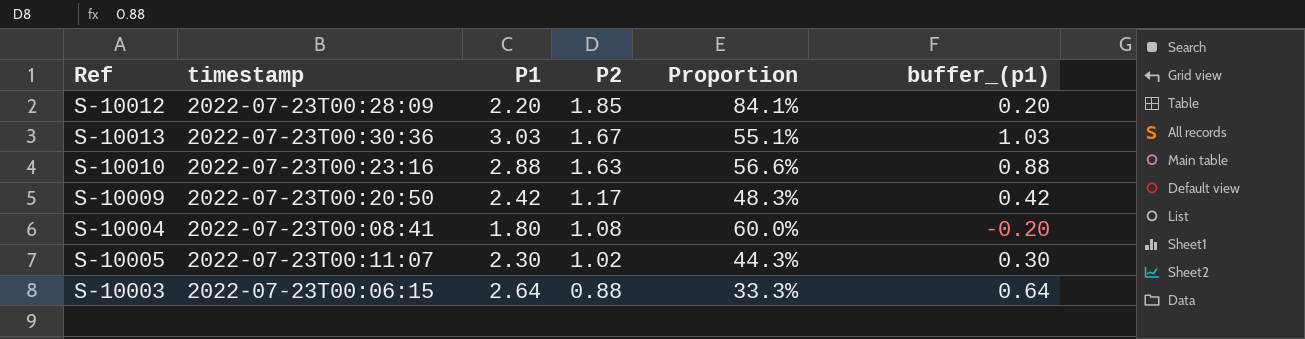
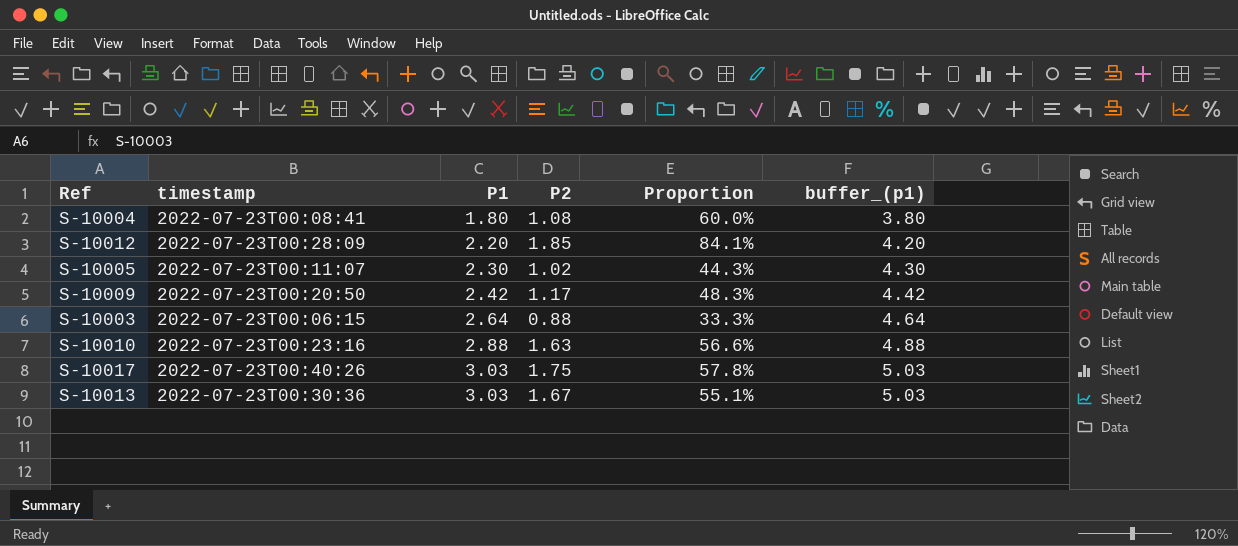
row order: P2 descending -> P1 ascending
column buffer_(p1) | formula: [P1] - 2 -> [P1] + 2
row S-10017: none -> 2022-07-23T00:40:26 | 3.03 | 1.75 | 57.8% | 5.03

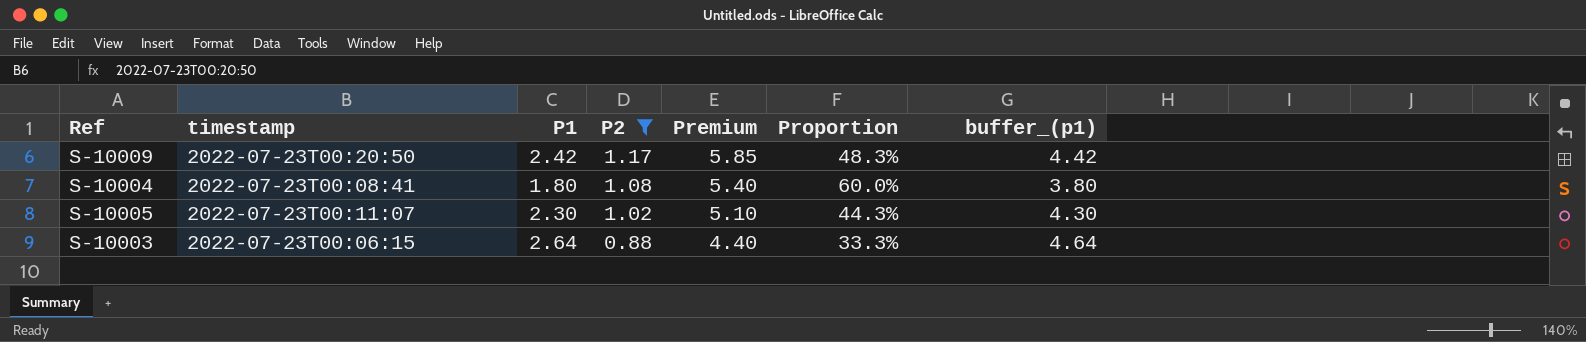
filter: none -> P2 <= 1.17
row order: P1 ascending -> P2 descending
column Premium | formula: none -> [P2] * 5

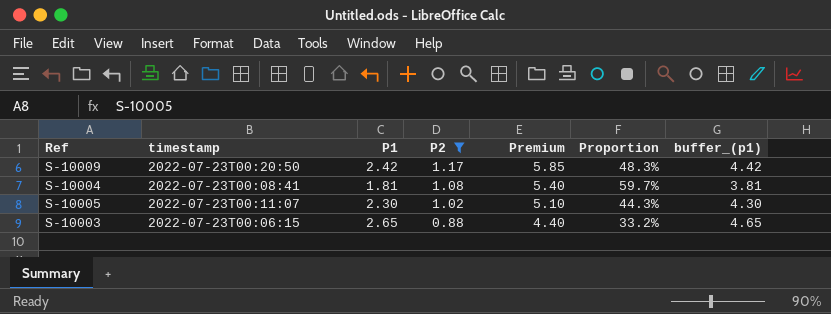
S-10004 | P1: 1.80 -> 1.81
S-10004 | Proportion: 60.0% -> 59.7%
S-10004 | buffer_(p1): 3.80 -> 3.81
S-10003 | P1: 2.64 -> 2.65
S-10003 | Proportion: 33.3% -> 33.2%
S-10003 | buffer_(p1): 4.64 -> 4.65

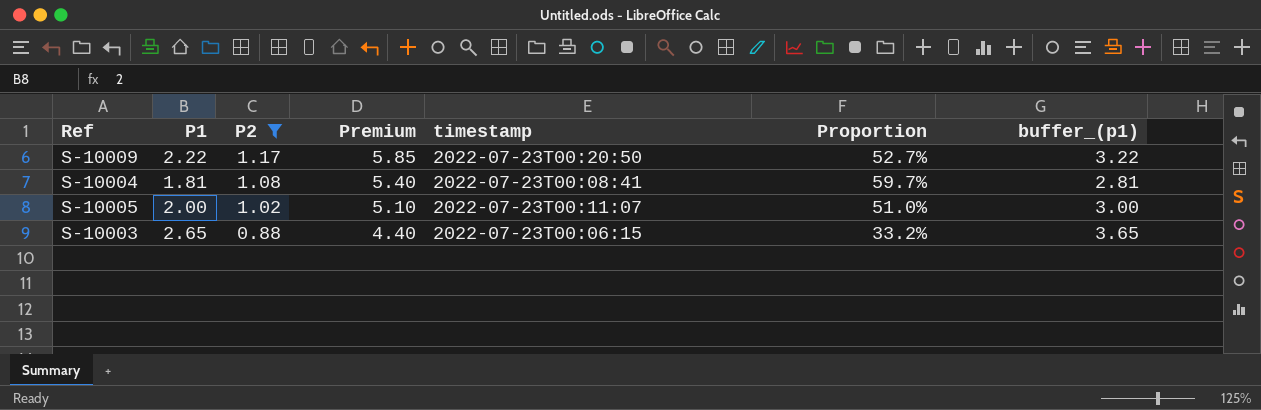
column timestamp | position: 2 -> 5
column buffer_(p1) | formula: [P1] + 2 -> [P1] + 1
S-10009 | P1: 2.42 -> 2.22
S-10009 | Proportion: 48.3% -> 52.7%
S-10005 | P1: 2.30 -> 2.00
S-10005 | Proportion: 44.3% -> 51.0%

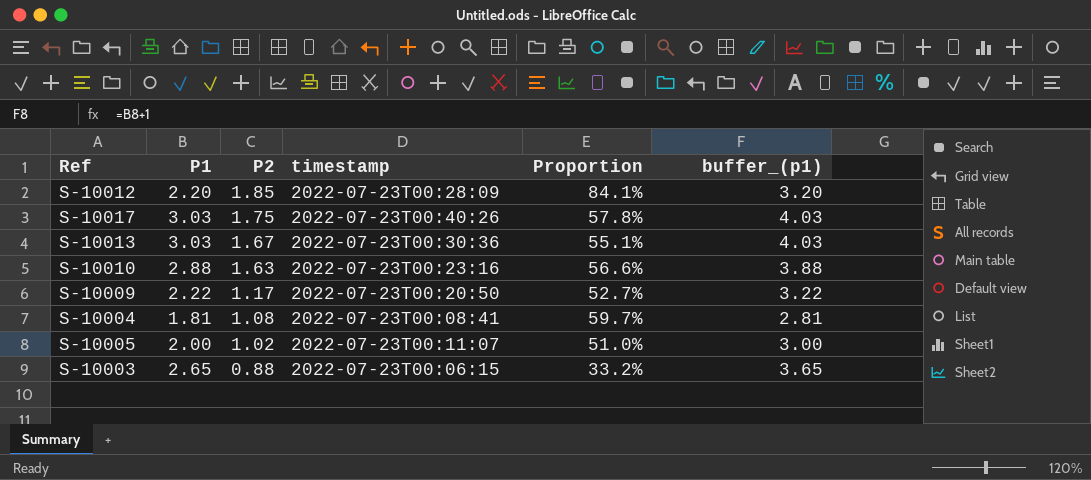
filter: P2 <= 1.17 -> none
column Premium | formula: [P2] * 5 -> none

